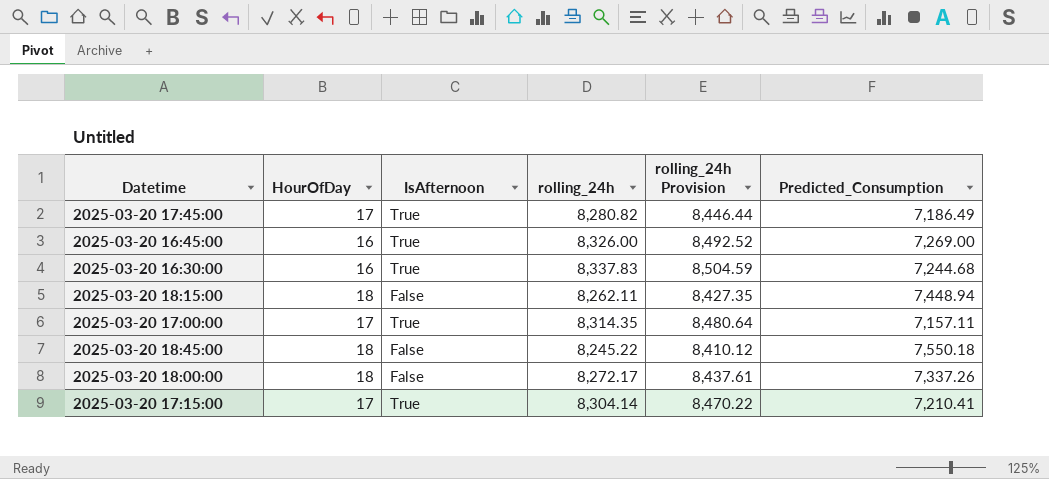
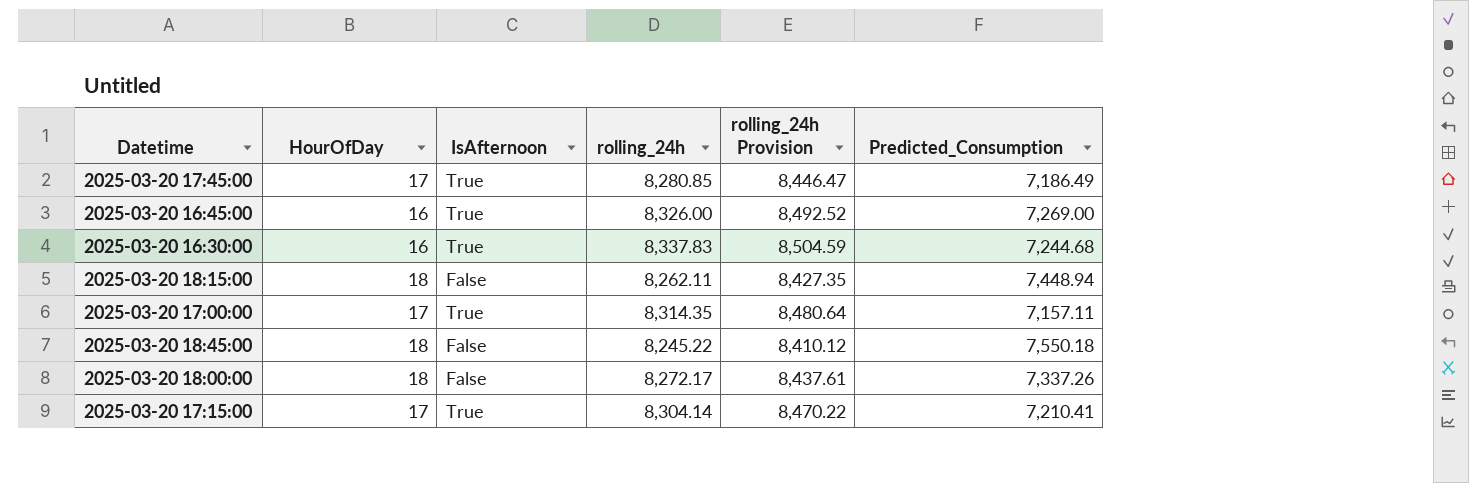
2025-03-20 17:45:00 | rolling_24h: 8,280.82 -> 8,280.85
2025-03-20 17:45:00 | rolling_24h Provision: 8,446.44 -> 8,446.47

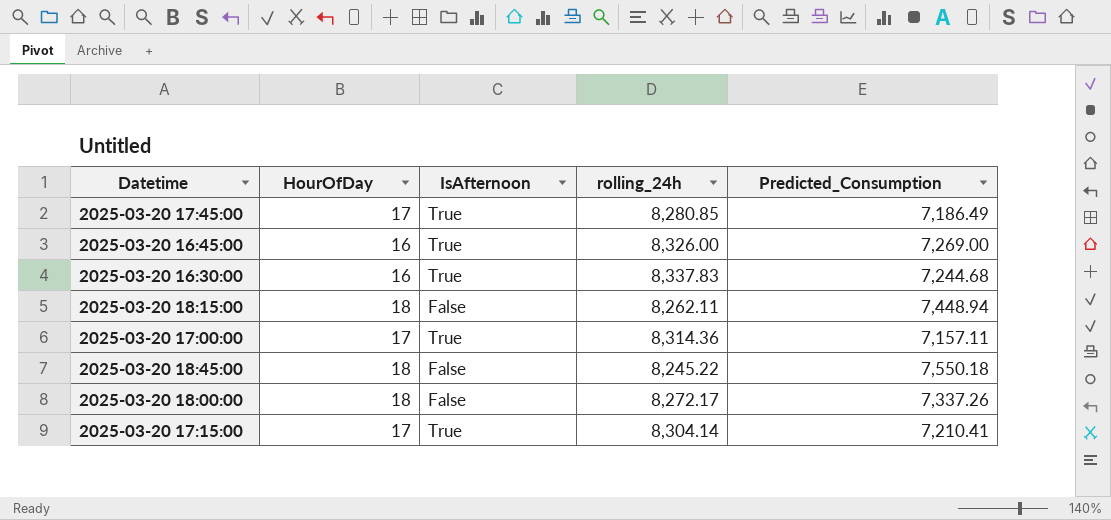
column rolling_24h Provision | formula: [rolling_24h] * 1.02 -> none
2025-03-20 17:00:00 | rolling_24h: 8,314.35 -> 8,314.36

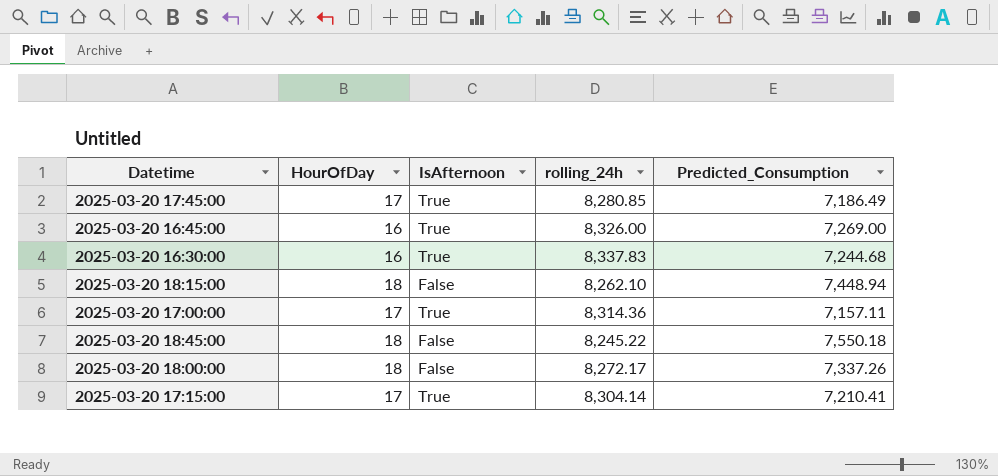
2025-03-20 18:15:00 | rolling_24h: 8,262.11 -> 8,262.10

